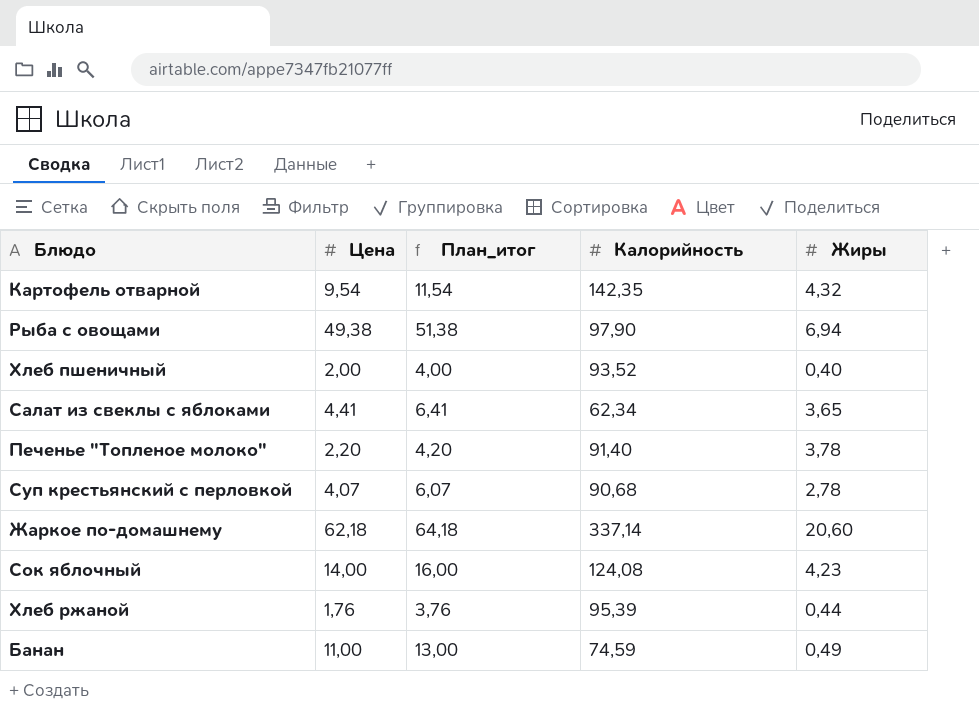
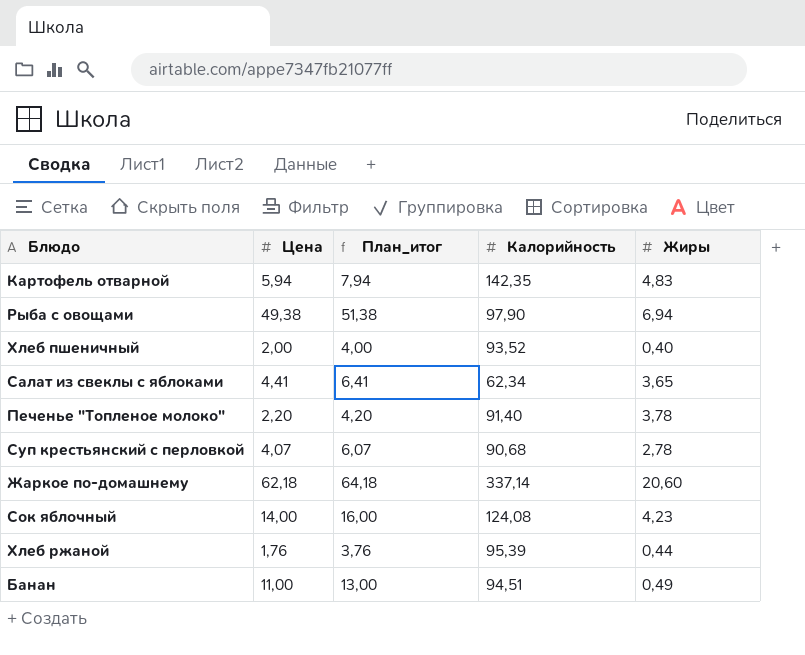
Картофель отварной | Цена: 9,54 -> 5,94
Картофель отварной | План_итог: 11,54 -> 7,94
Картофель отварной | Жиры: 4,32 -> 4,83
Банан | Калорийность: 74,59 -> 94,51

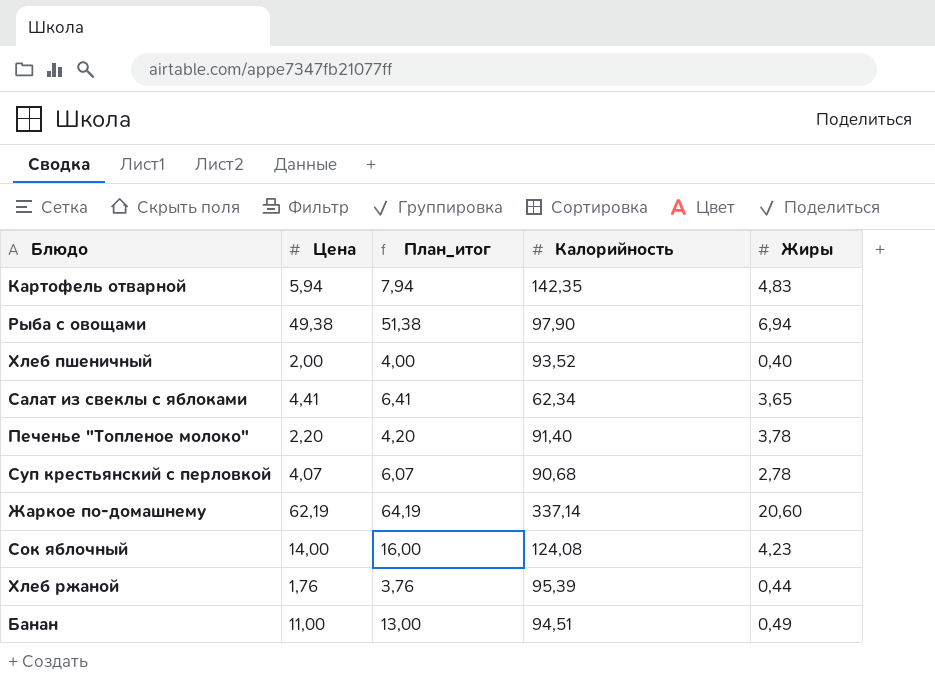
Жаркое по-домашнему | Цена: 62,18 -> 62,19
Жаркое по-домашнему | План_итог: 64,18 -> 64,19

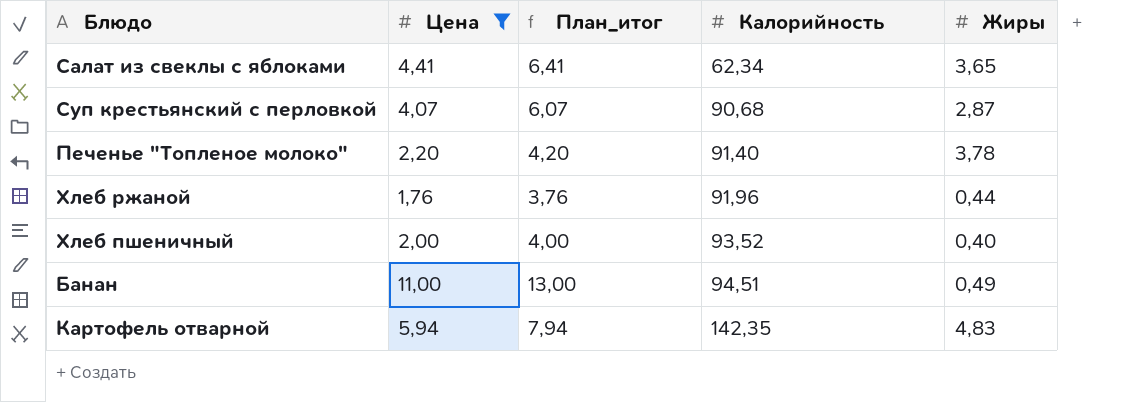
filter: none -> Цена <= 11,00
row order: none -> Калорийность ascending
Суп крестьянский с перловкой | Жиры: 2,78 -> 2,87
Хлеб ржаной | Калорийность: 95,39 -> 91,96

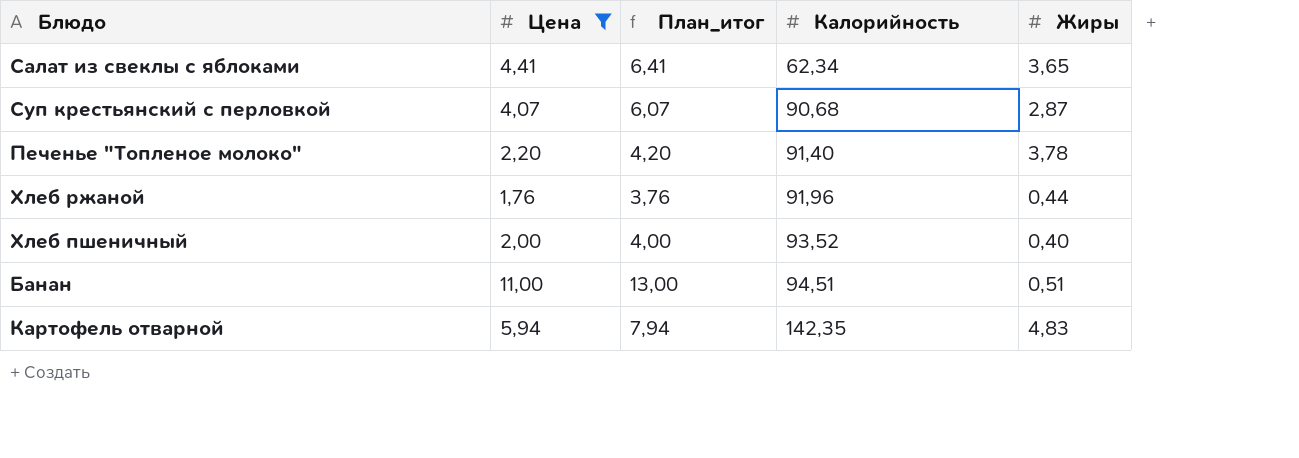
Банан | Жиры: 0,49 -> 0,51

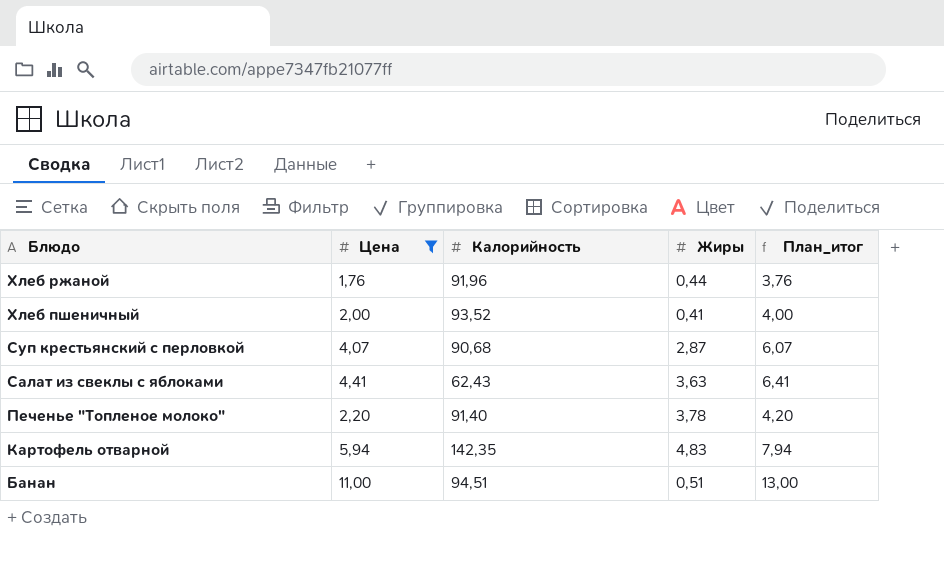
row order: Калорийность ascending -> Блюдо descending
column План_итог | position: 3 -> 5
Хлеб пшеничный | Жиры: 0,40 -> 0,41
Салат из свеклы с яблоками | Калорийность: 62,34 -> 62,43
Салат из свеклы с яблоками | Жиры: 3,65 -> 3,63

